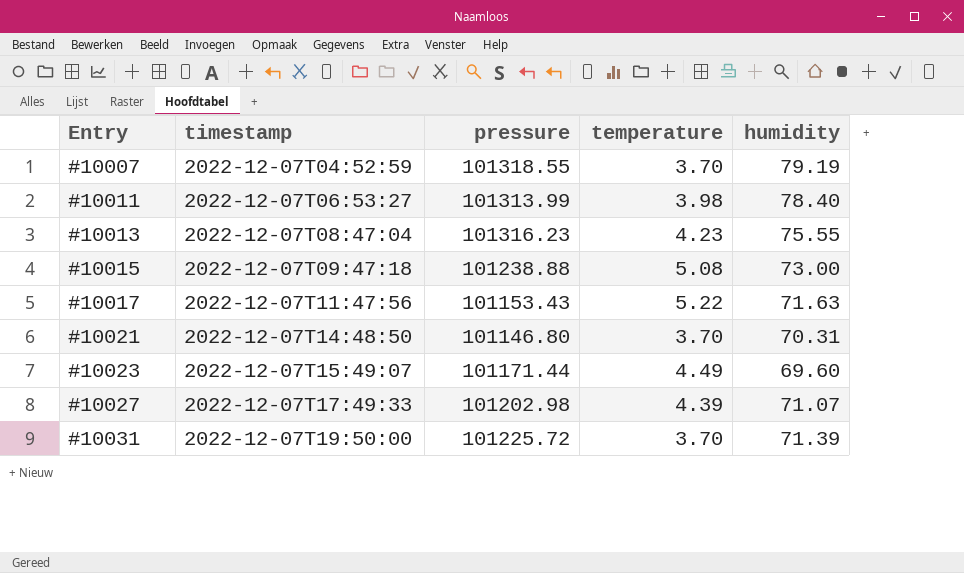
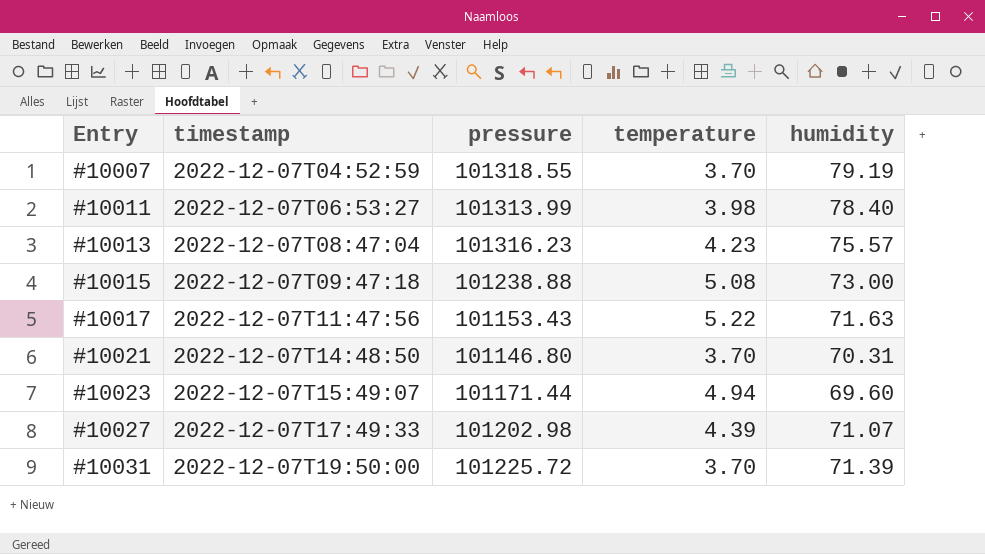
#10013 | humidity: 75.55 -> 75.57
#10023 | temperature: 4.49 -> 4.94

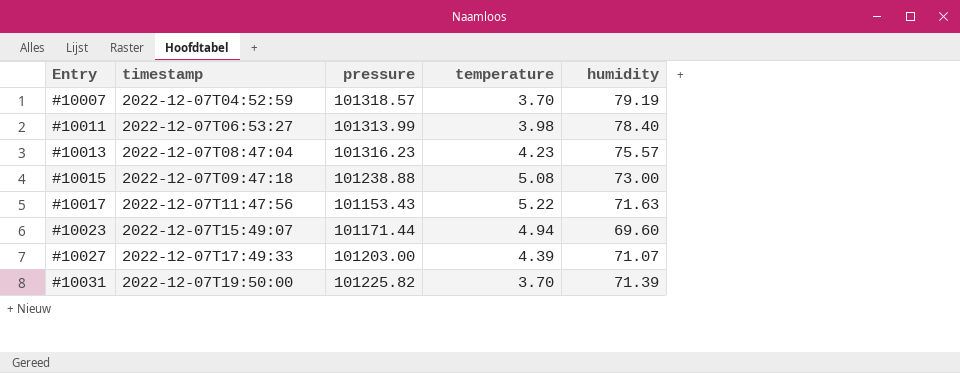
row #10021: 2022-12-07T14:48:50 | 101146.80 | 3.70 | 70.31 -> none
#10007 | pressure: 101318.55 -> 101318.57
#10027 | pressure: 101202.98 -> 101203.00
#10031 | pressure: 101225.72 -> 101225.82

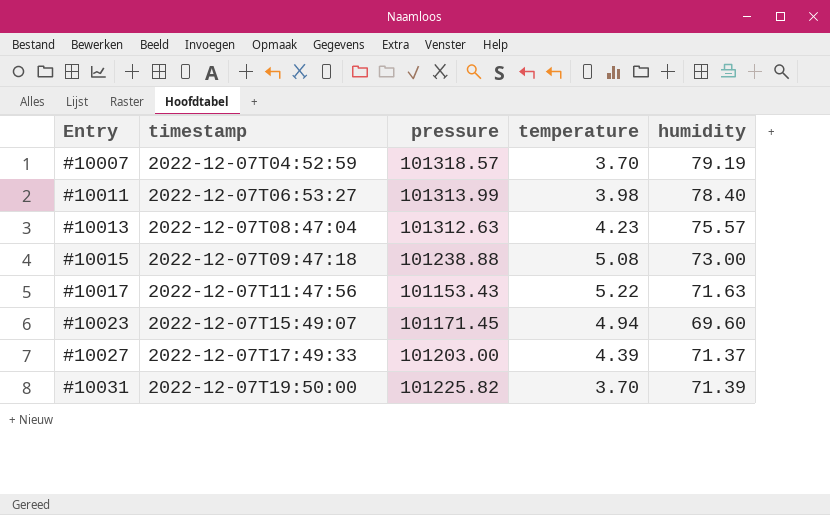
#10013 | pressure: 101316.23 -> 101312.63
#10023 | pressure: 101171.44 -> 101171.45
#10027 | humidity: 71.07 -> 71.37

